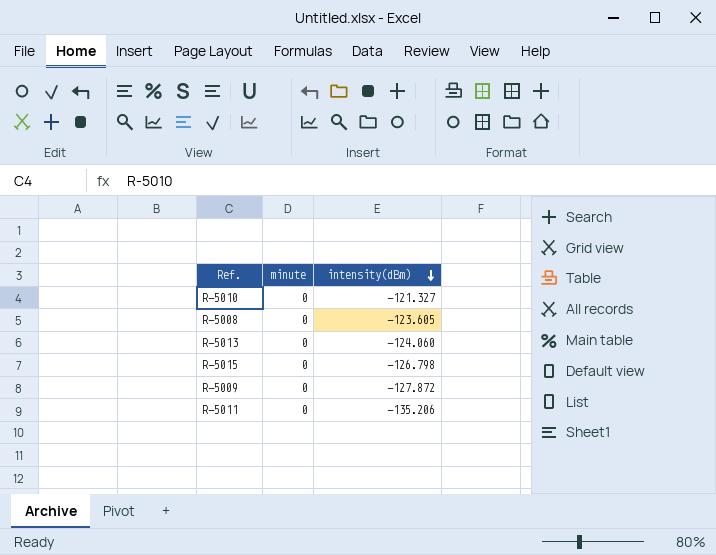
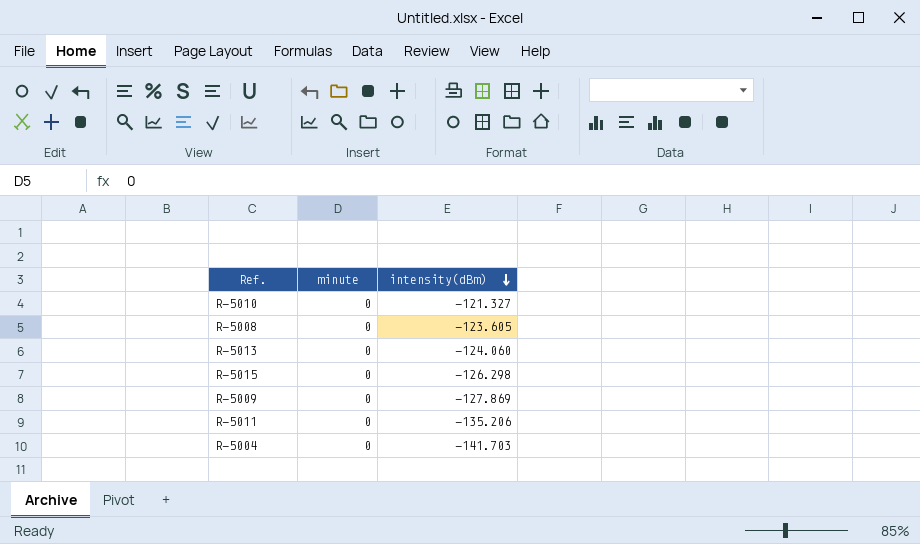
R-5015 | intensity(dBm): -126.798 -> -126.298
R-5009 | intensity(dBm): -127.872 -> -127.869
row R-5004: none -> 0 | -141.703

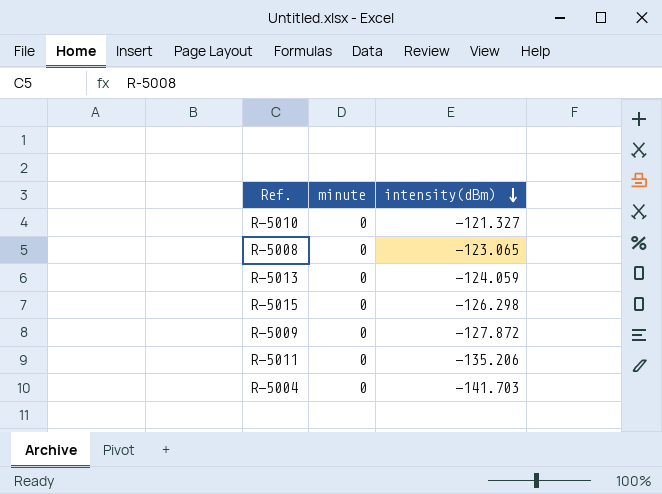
R-5008 | intensity(dBm): -123.605 -> -123.065
R-5013 | intensity(dBm): -124.060 -> -124.059
R-5009 | intensity(dBm): -127.869 -> -127.872

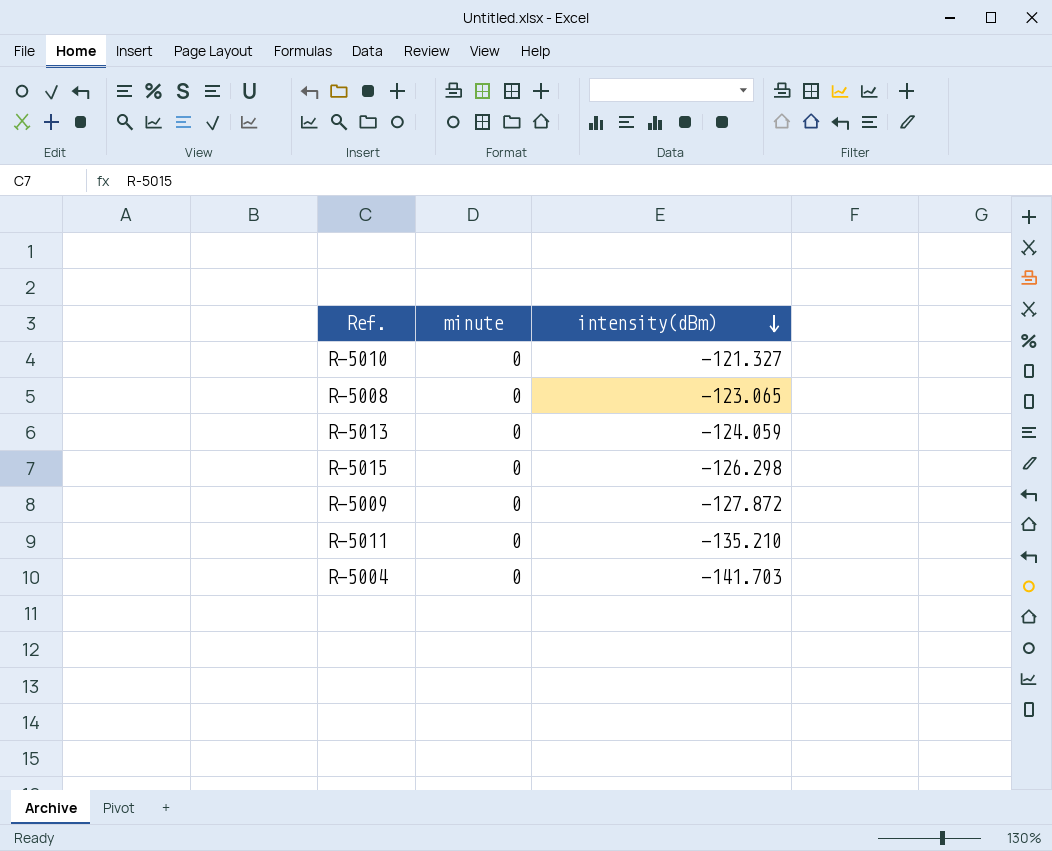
R-5011 | intensity(dBm): -135.206 -> -135.210

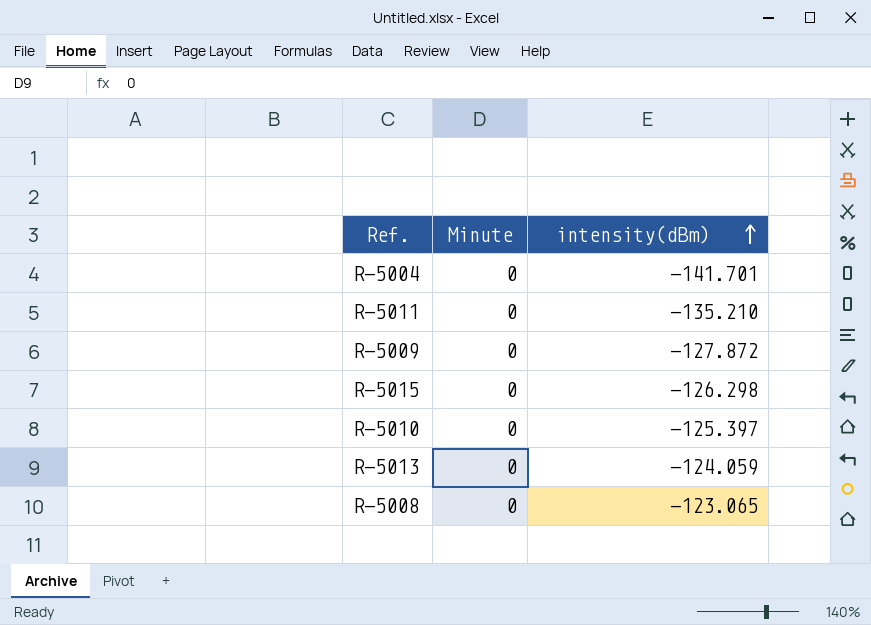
row order: intensity(dBm) descending -> intensity(dBm) ascending
column name: minute -> Minute
R-5004 | intensity(dBm): -141.703 -> -141.701
R-5010 | intensity(dBm): -121.327 -> -125.397

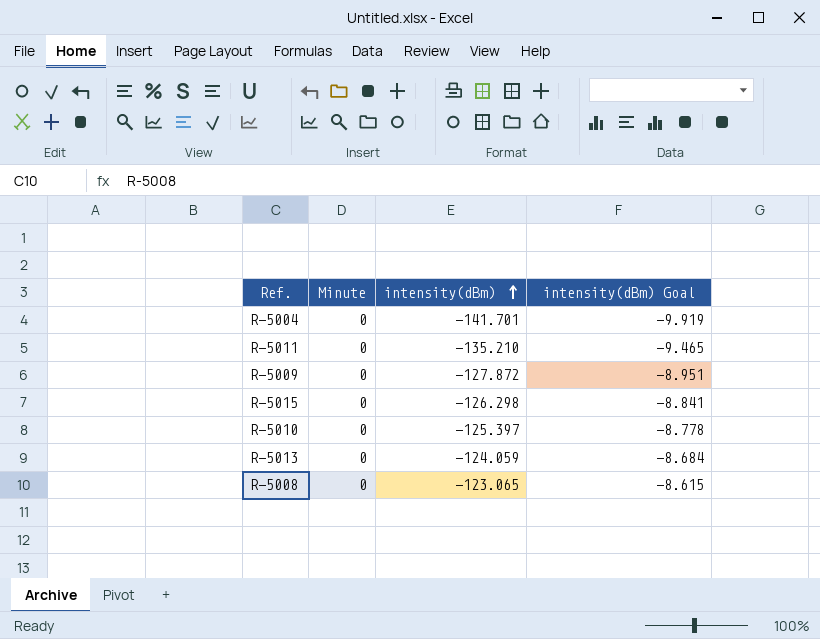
column intensity(dBm) Goal | formula: none -> [intensity(dBm)] * 0.07

